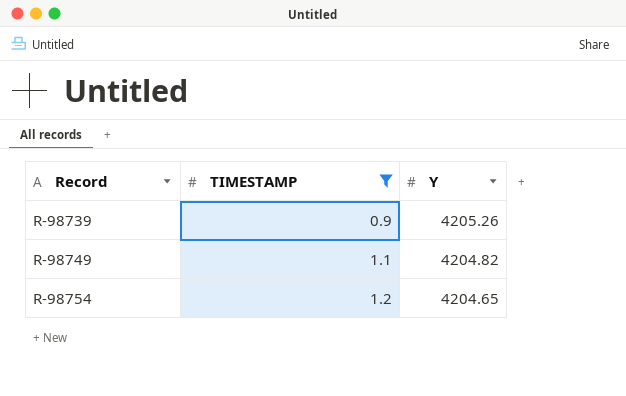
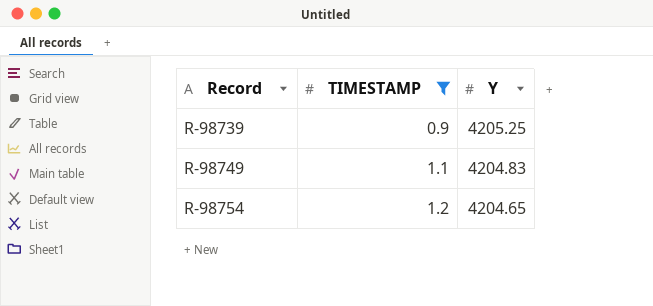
R-98739 | Y: 4205.26 -> 4205.25
R-98749 | Y: 4204.82 -> 4204.83

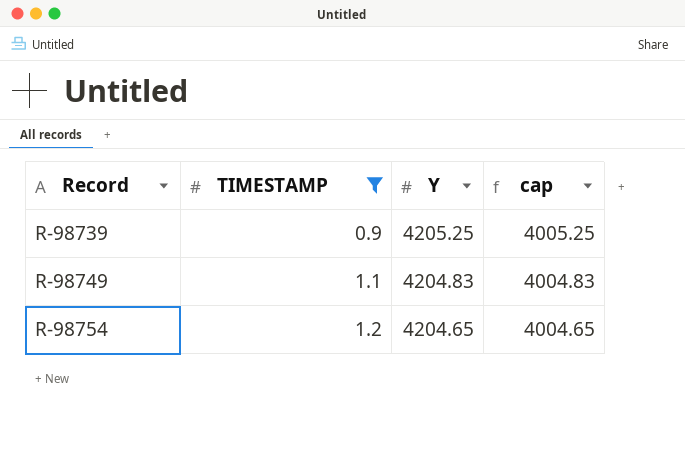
column cap | formula: none -> [Y] - 200

